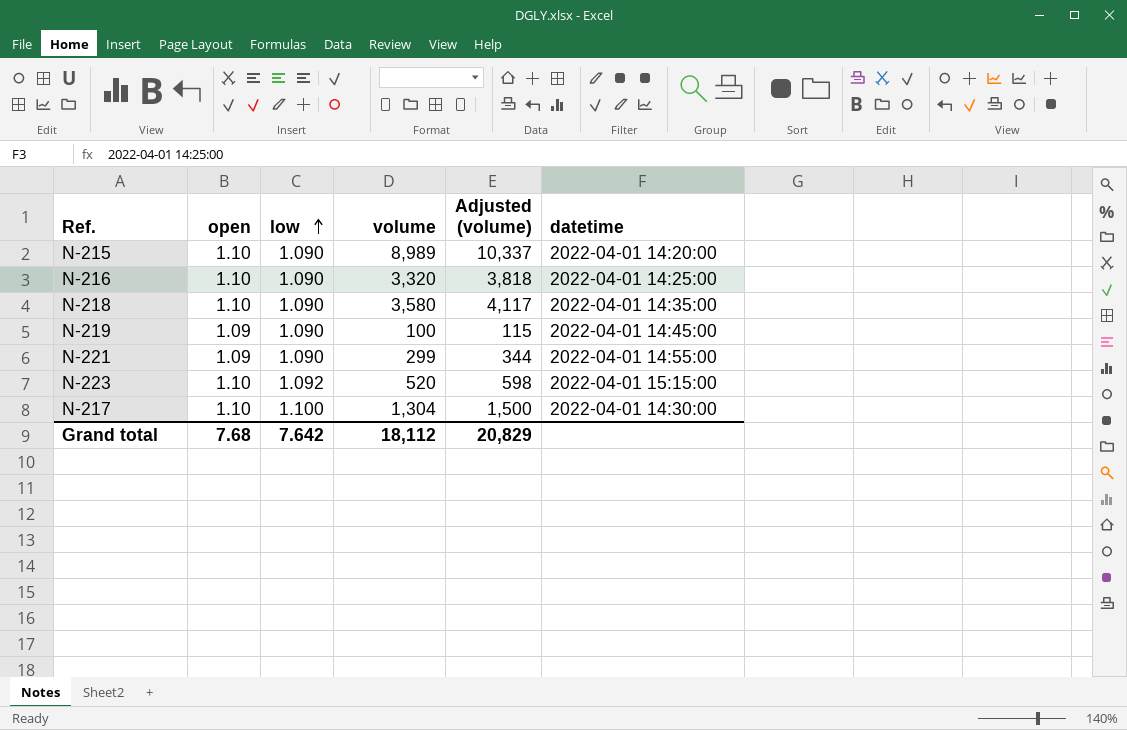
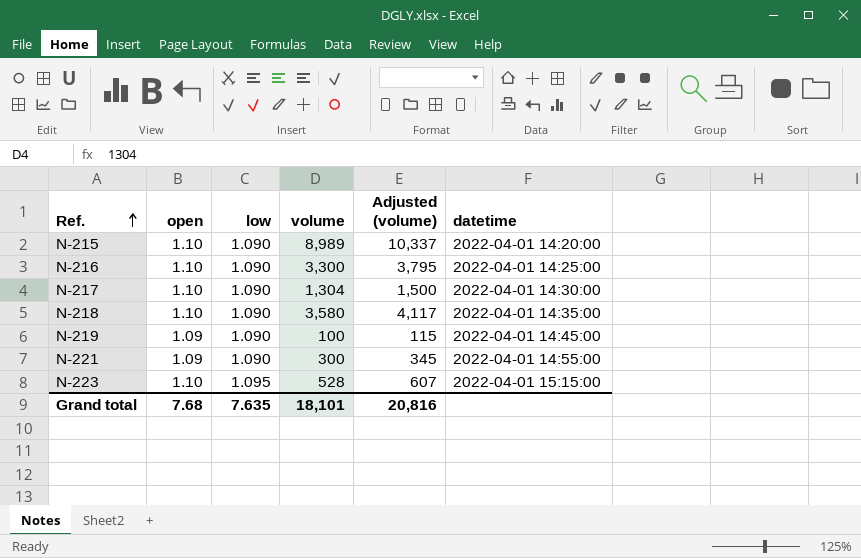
row order: low ascending -> Ref. ascending
N-216 | volume: 3,320 -> 3,300
N-216 | Adjusted (volume): 3,818 -> 3,795
N-217 | low: 1.100 -> 1.090
N-221 | volume: 299 -> 300
N-221 | Adjusted (volume): 344 -> 345
N-223 | low: 1.092 -> 1.095
N-223 | volume: 520 -> 528
N-223 | Adjusted (volume): 598 -> 607
Grand total | low: 7.642 -> 7.635
Grand total | volume: 18,112 -> 18,101
Grand total | Adjusted (volume): 20,829 -> 20,816

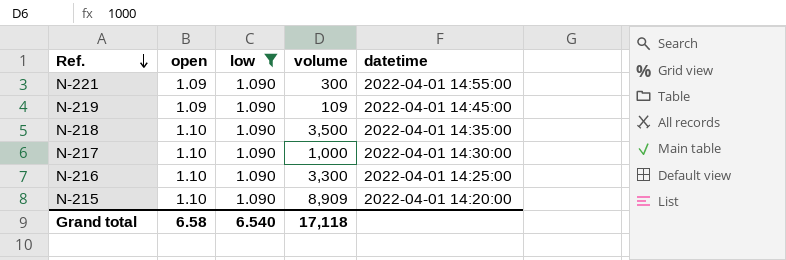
filter: none -> low = 1.090
row order: Ref. ascending -> Ref. descending
column Adjusted (volume) | formula: [volume] * 1.15 -> none
N-219 | volume: 100 -> 109
N-218 | volume: 3,580 -> 3,500
N-217 | volume: 1,304 -> 1,000
N-215 | volume: 8,989 -> 8,909
Grand total | open: 7.68 -> 6.58
Grand total | low: 7.635 -> 6.540
Grand total | volume: 18,101 -> 17,118

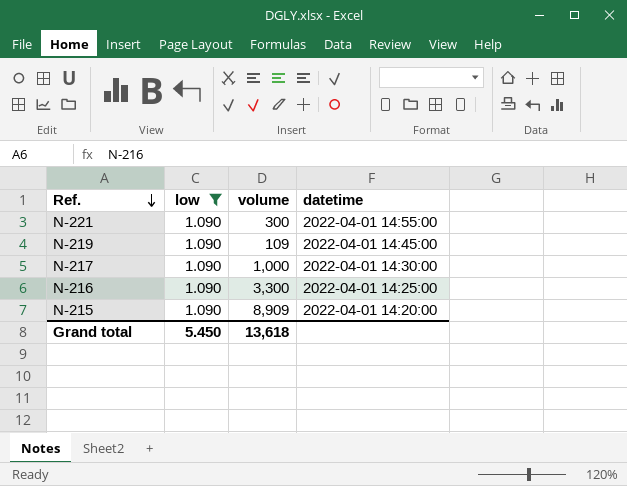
column open | position: 2 -> none
row N-218: 1.10 | 1.090 | 3,500 | 2022-04-01 14:35:00 -> none
Grand total | low: 6.540 -> 5.450
Grand total | volume: 17,118 -> 13,618

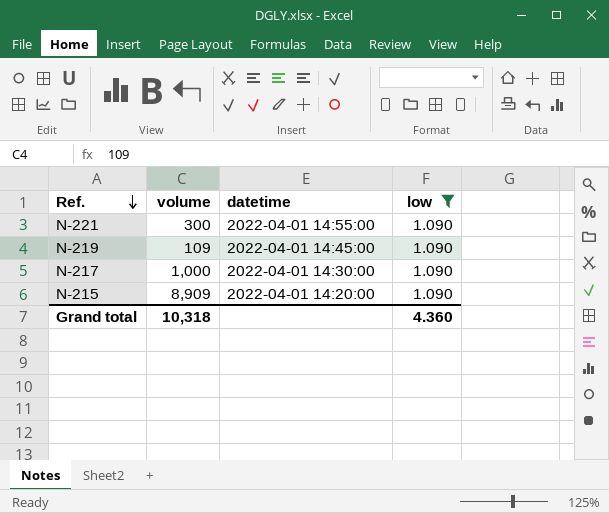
column low | position: 2 -> 4
row N-216: 1.090 | 3,300 | 2022-04-01 14:25:00 -> none
Grand total | volume: 13,618 -> 10,318
Grand total | low: 5.450 -> 4.360

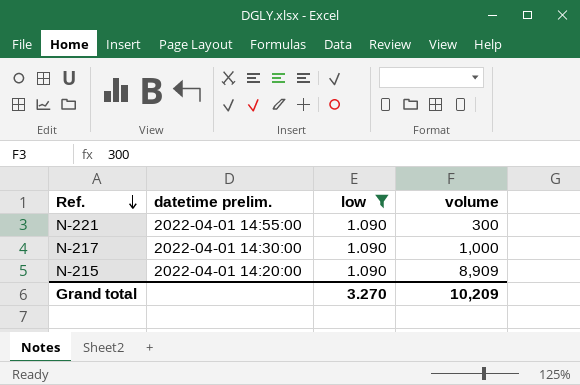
column name: datetime -> datetime prelim.
column volume | position: 2 -> 4
row N-219: 109 | 2022-04-01 14:45:00 | 1.090 -> none
Grand total | low: 4.360 -> 3.270
Grand total | volume: 10,318 -> 10,209

